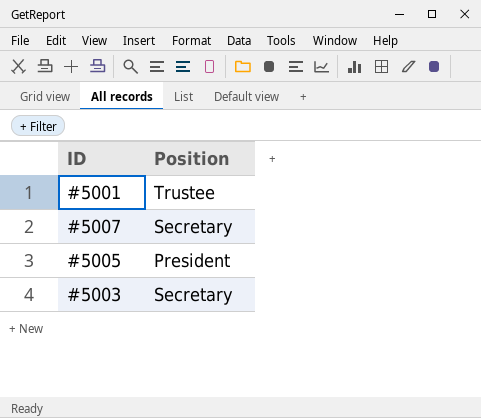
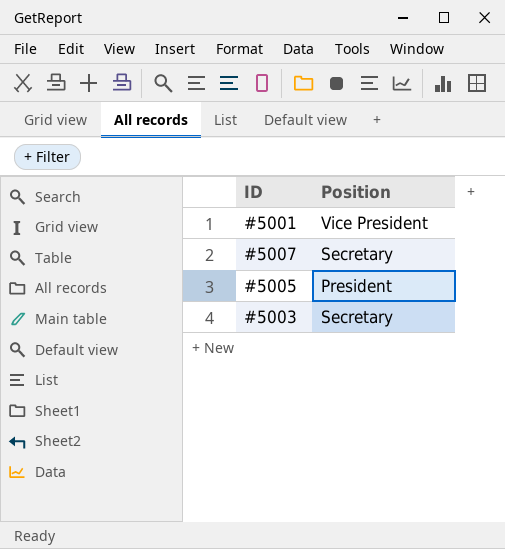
#5001 | Position: Trustee -> Vice President

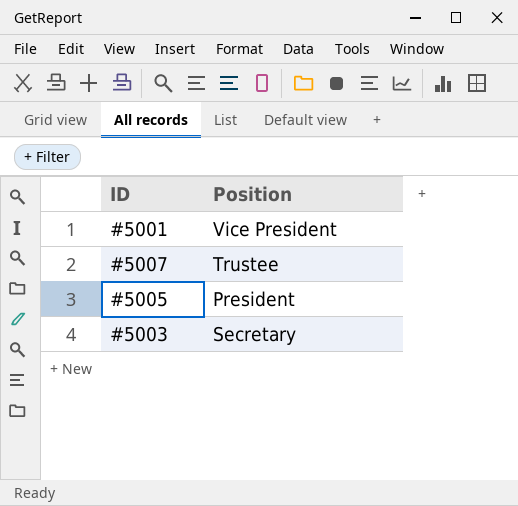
#5007 | Position: Secretary -> Trustee

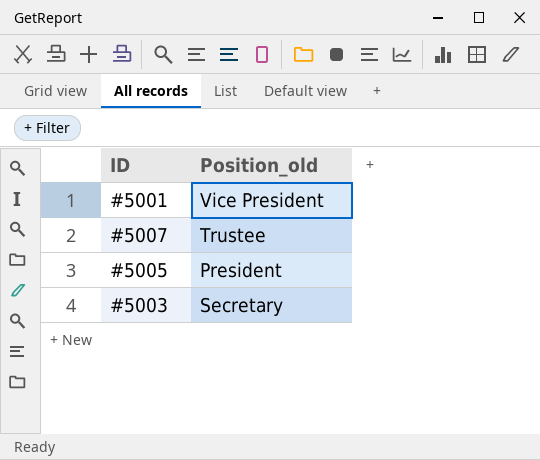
column name: Position -> Position_old

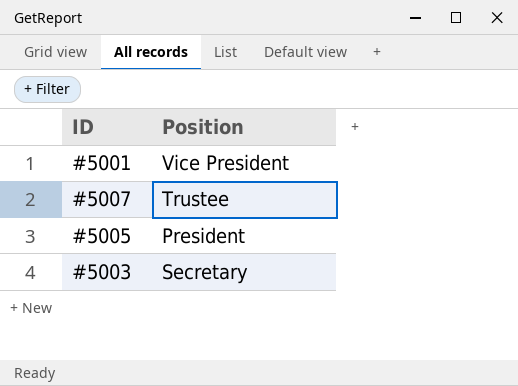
column name: Position_old -> Position

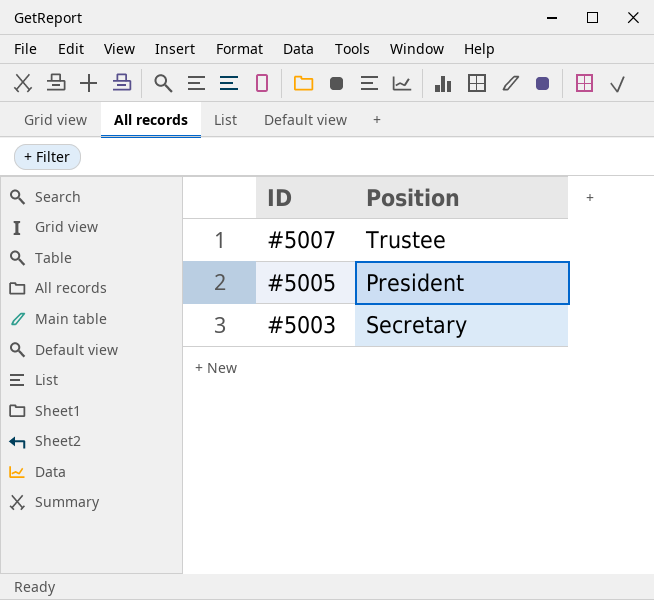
row #5001: Vice President -> none

